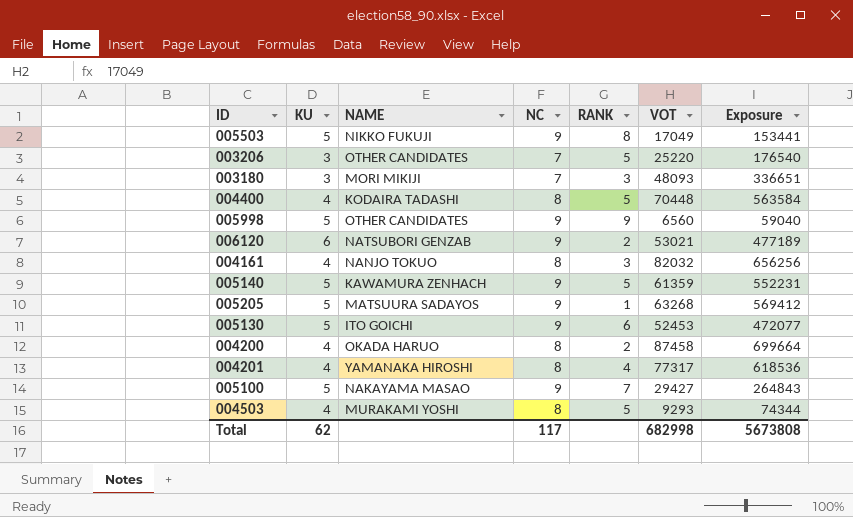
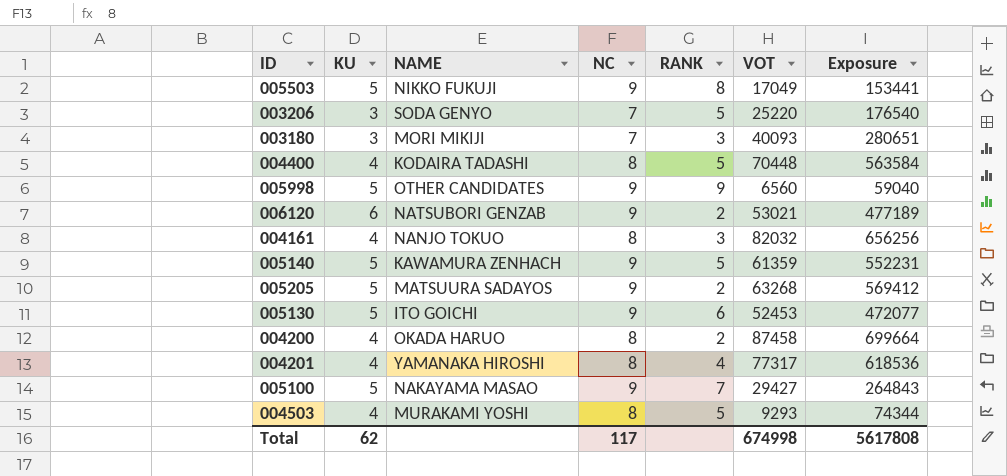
003206 | NAME: OTHER CANDIDATES -> SODA GENYO
003180 | VOT: 48093 -> 40093
003180 | Exposure: 336651 -> 280651
005205 | RANK: 1 -> 2
Total | VOT: 682998 -> 674998
Total | Exposure: 5673808 -> 5617808

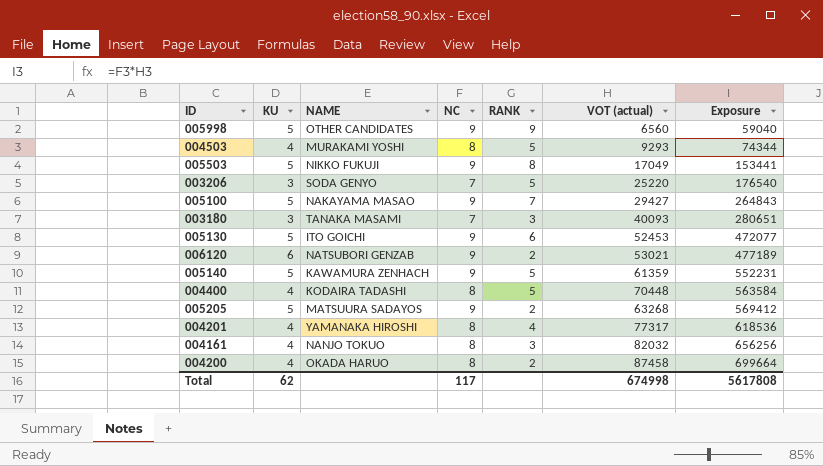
row order: none -> Exposure ascending
column name: VOT -> VOT (actual)
003180 | NAME: MORI MIKIJI -> TANAKA MASAMI

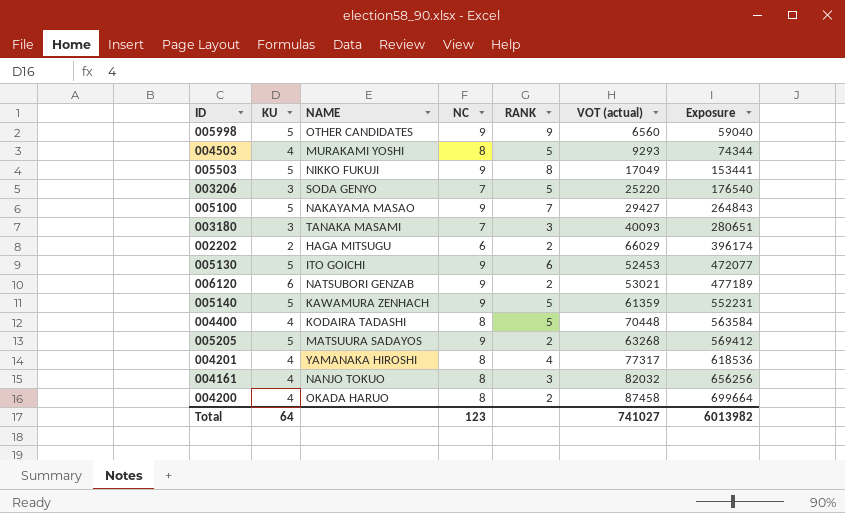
row 002202: none -> 2 | HAGA MITSUGU | 6 | 2 | 66029 | 396174
Total | KU: 62 -> 64
Total | NC: 117 -> 123
Total | VOT (actual): 674998 -> 741027
Total | Exposure: 5617808 -> 6013982

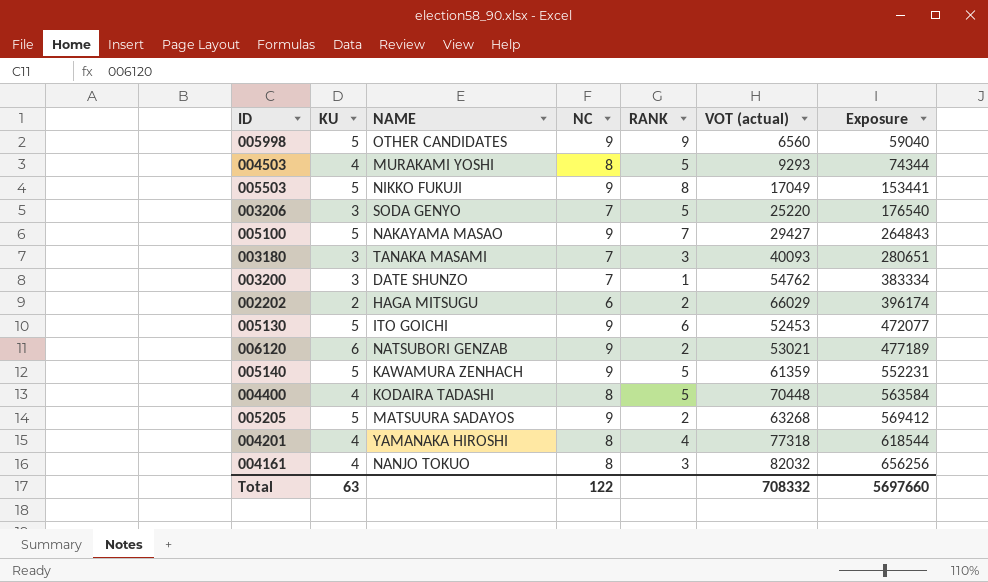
row 004200: 4 | OKADA HARUO | 8 | 2 | 87458 | 699664 -> none
row 003200: none -> 3 | DATE SHUNZO | 7 | 1 | 54762 | 383334
004201 | VOT (actual): 77317 -> 77318
004201 | Exposure: 618536 -> 618544
Total | KU: 64 -> 63
Total | NC: 123 -> 122
Total | VOT (actual): 741027 -> 708332
Total | Exposure: 6013982 -> 5697660

